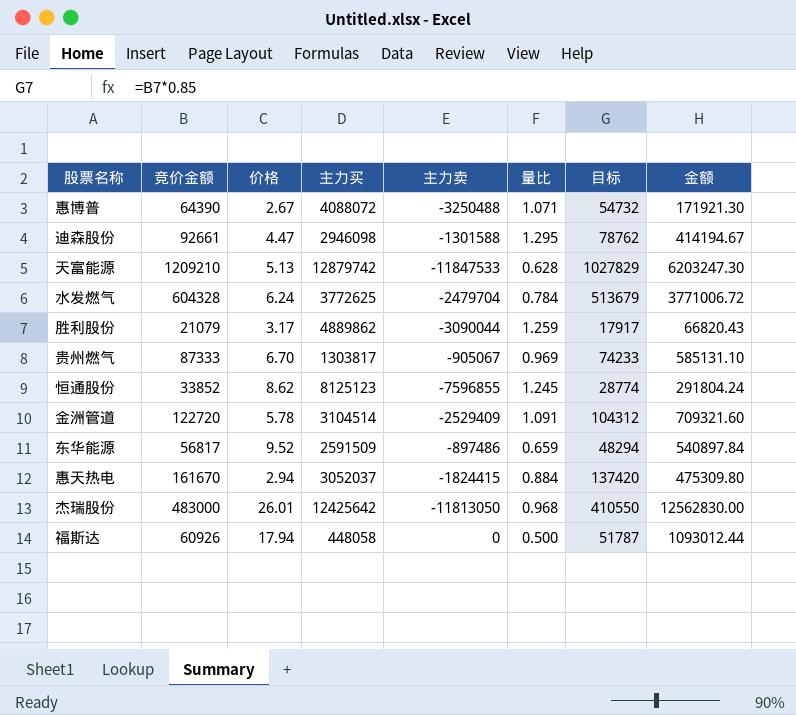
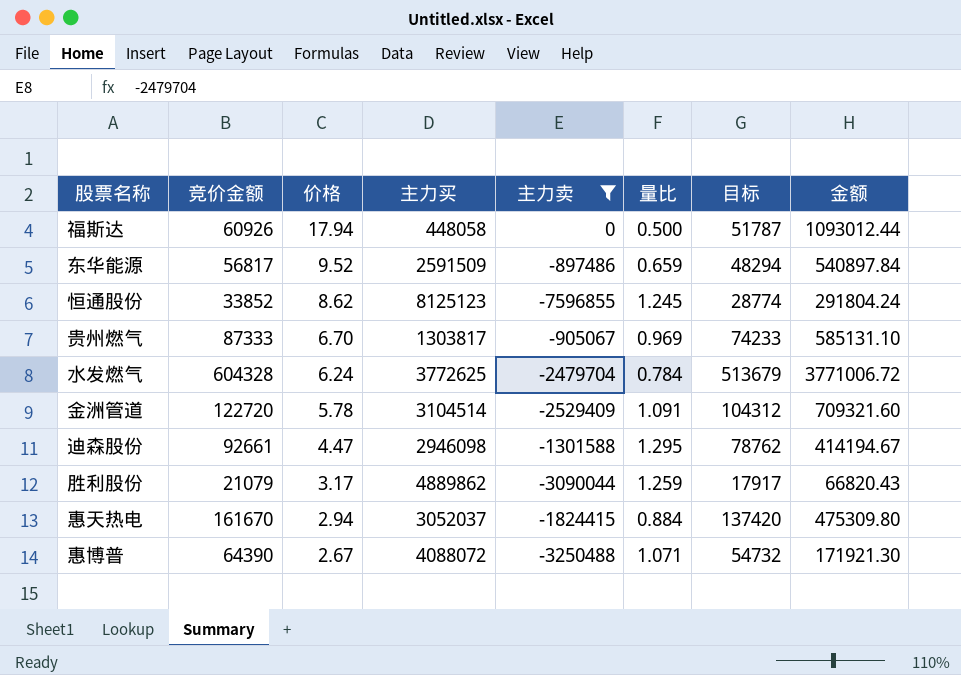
filter: none -> 主力卖 >= -7596855
row order: none -> 价格 descending

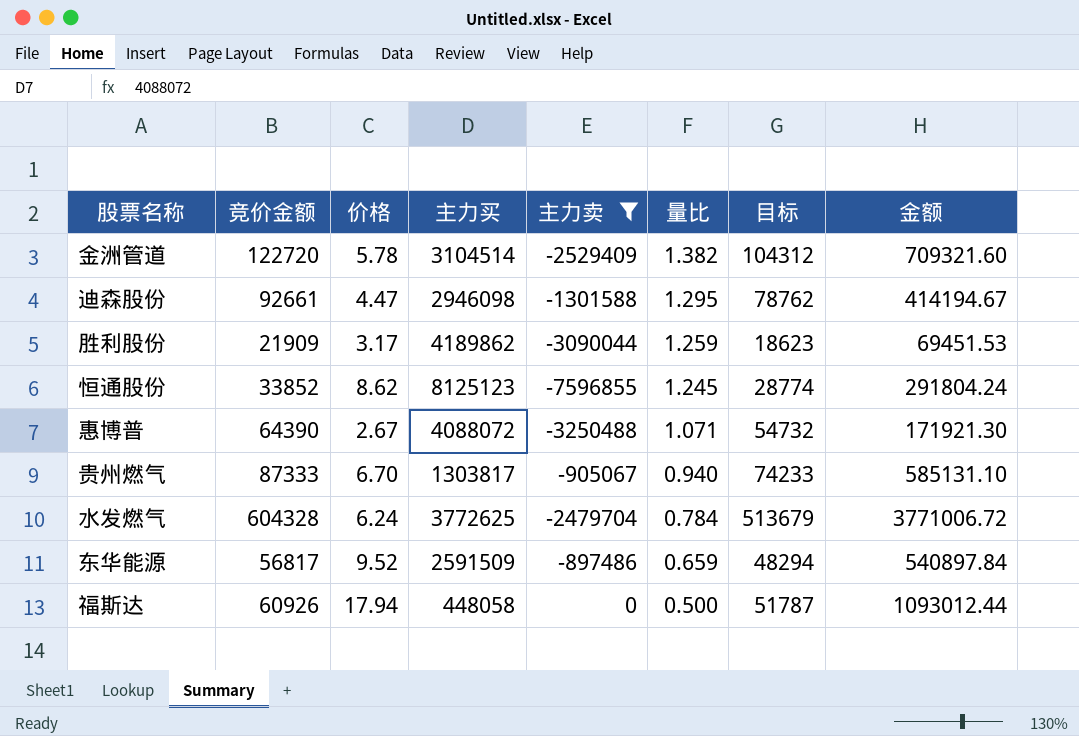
row order: 价格 descending -> 量比 descending
row 惠天热电: 161670 | 2.94 | 3052037 | -1824415 | 0.884 | 137420 | 475309.80 -> none
金洲管道 | 量比: 1.091 -> 1.382
胜利股份 | 竞价金额: 21079 -> 21909
胜利股份 | 主力买: 4889862 -> 4189862
胜利股份 | 目标: 17917 -> 18623
胜利股份 | 金额: 66820.43 -> 69451.53
贵州燃气 | 量比: 0.969 -> 0.940

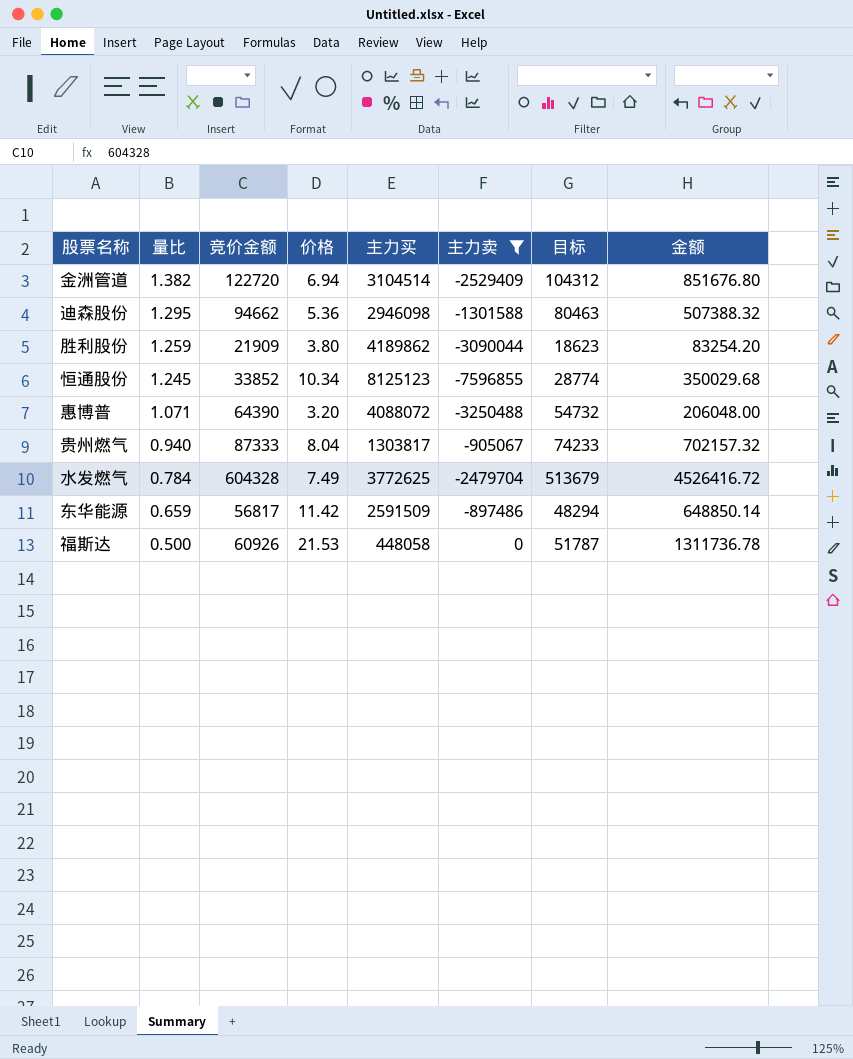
column 量比 | position: 6 -> 2
金洲管道 | 价格: 5.78 -> 6.94
金洲管道 | 金额: 709321.60 -> 851676.80
迪森股份 | 竞价金额: 92661 -> 94662
迪森股份 | 价格: 4.47 -> 5.36
迪森股份 | 目标: 78762 -> 80463
迪森股份 | 金额: 414194.67 -> 507388.32
胜利股份 | 价格: 3.17 -> 3.80
胜利股份 | 金额: 69451.53 -> 83254.20
恒通股份 | 价格: 8.62 -> 10.34
恒通股份 | 金额: 291804.24 -> 350029.68
惠博普 | 价格: 2.67 -> 3.20
惠博普 | 金额: 171921.30 -> 206048.00
贵州燃气 | 价格: 6.70 -> 8.04
贵州燃气 | 金额: 585131.10 -> 702157.32
水发燃气 | 价格: 6.24 -> 7.49
水发燃气 | 金额: 3771006.72 -> 4526416.72
东华能源 | 价格: 9.52 -> 11.42
东华能源 | 金额: 540897.84 -> 648850.14
福斯达 | 价格: 17.94 -> 21.53
福斯达 | 金额: 1093012.44 -> 1311736.78

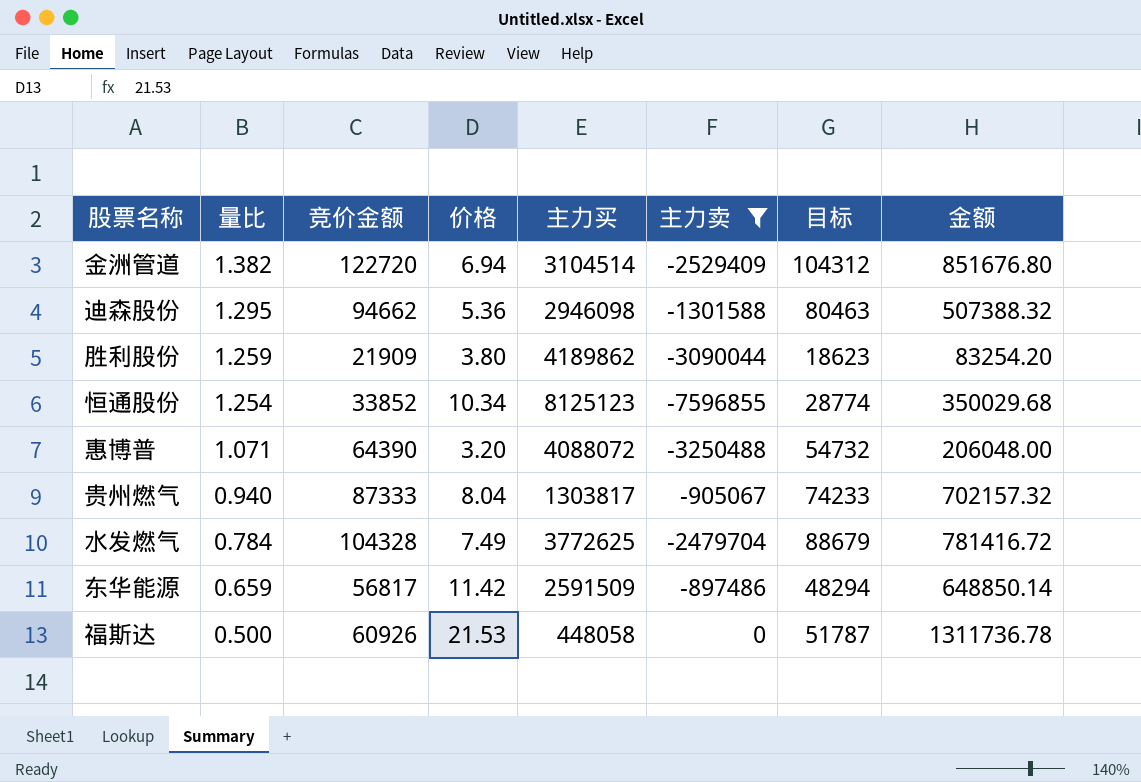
恒通股份 | 量比: 1.245 -> 1.254
水发燃气 | 竞价金额: 604328 -> 104328
水发燃气 | 目标: 513679 -> 88679
水发燃气 | 金额: 4526416.72 -> 781416.72

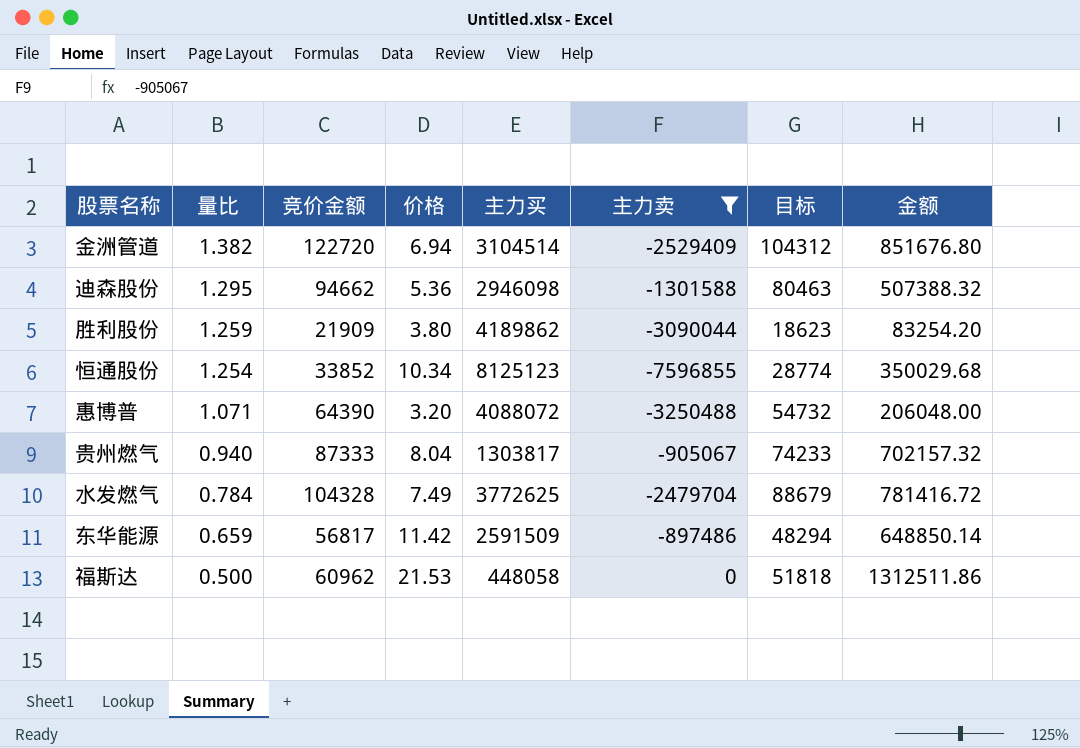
福斯达 | 竞价金额: 60926 -> 60962
福斯达 | 目标: 51787 -> 51818
福斯达 | 金额: 1311736.78 -> 1312511.86

